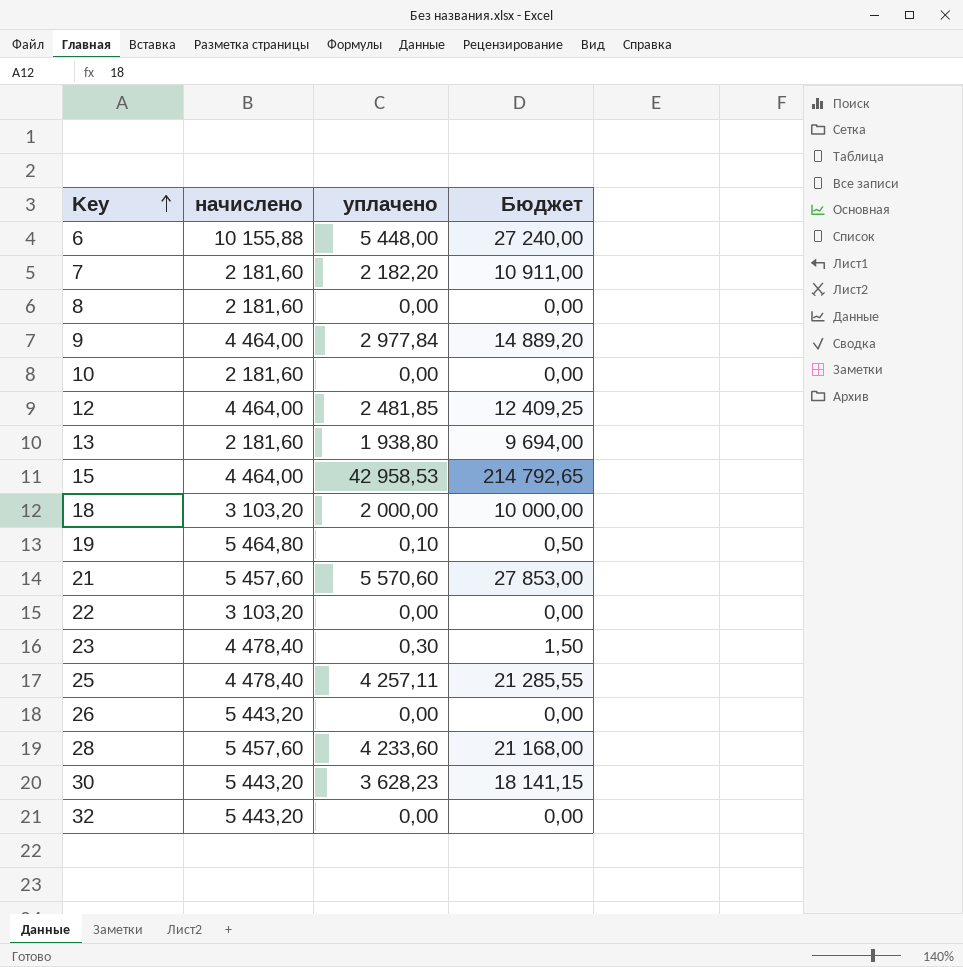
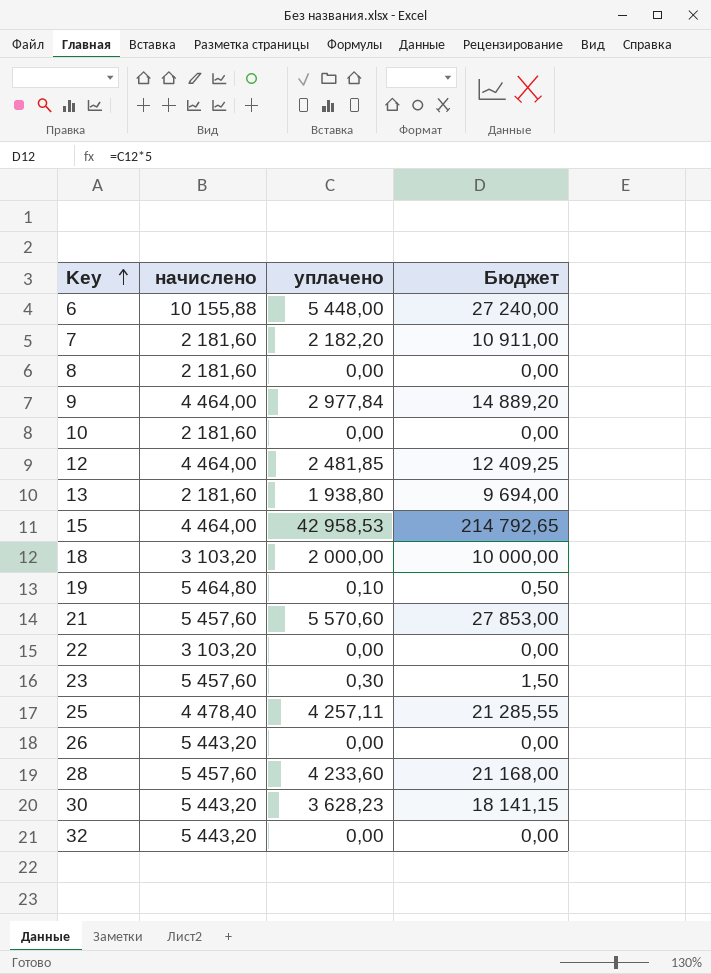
23 | начислено: 4 478,40 -> 5 457,60

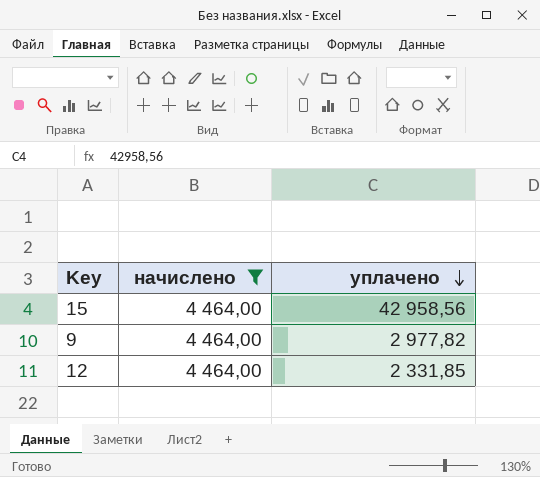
filter: none -> начислено = 4 464,00
row order: Key ascending -> уплачено descending
column Бюджет | formula: [уплачено] * 5 -> none
15 | уплачено: 42 958,53 -> 42 958,56
9 | уплачено: 2 977,84 -> 2 977,82
12 | уплачено: 2 481,85 -> 2 331,85

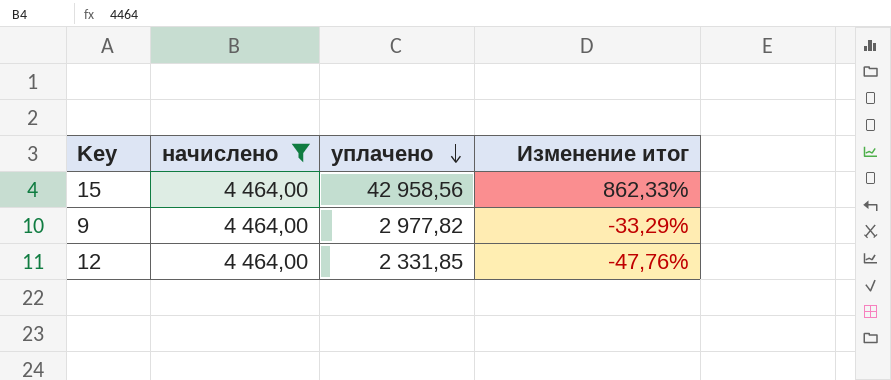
column Изменение итог | formula: none -> ([уплачено] - [начислено]) / [начислено]

